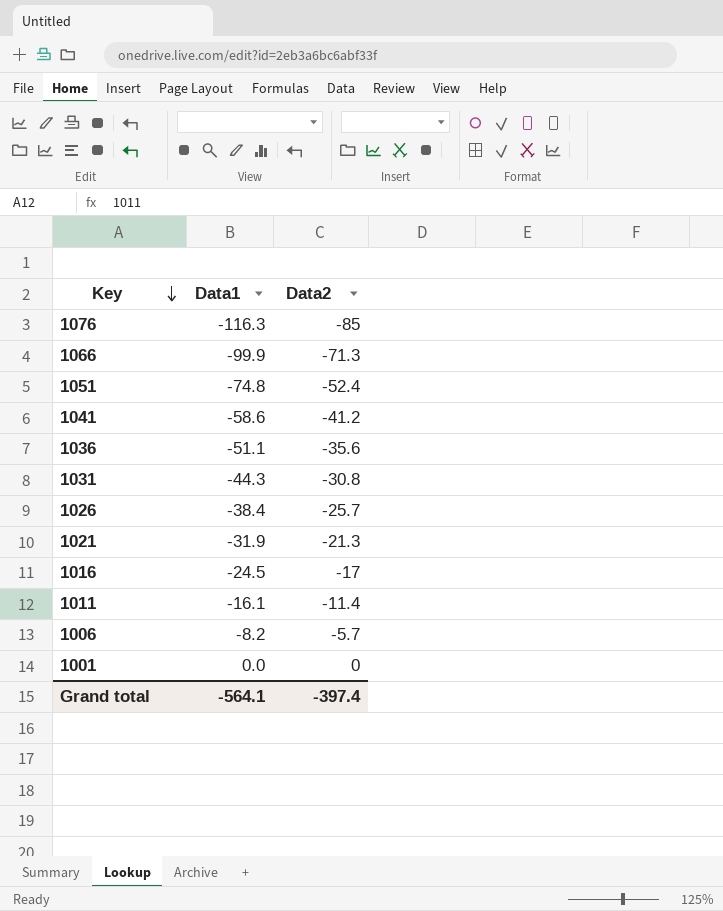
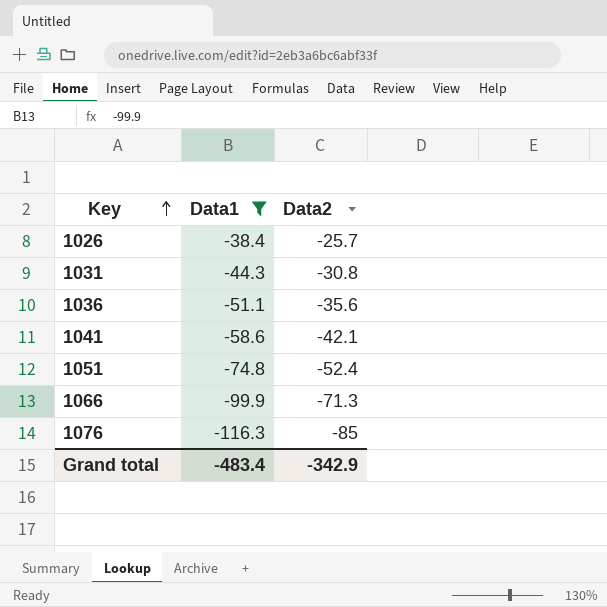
filter: none -> Data1 <= -38.4
row order: Key descending -> Key ascending
1041 | Data2: -41.2 -> -42.1
Grand total | Data1: -564.1 -> -483.4
Grand total | Data2: -397.4 -> -342.9

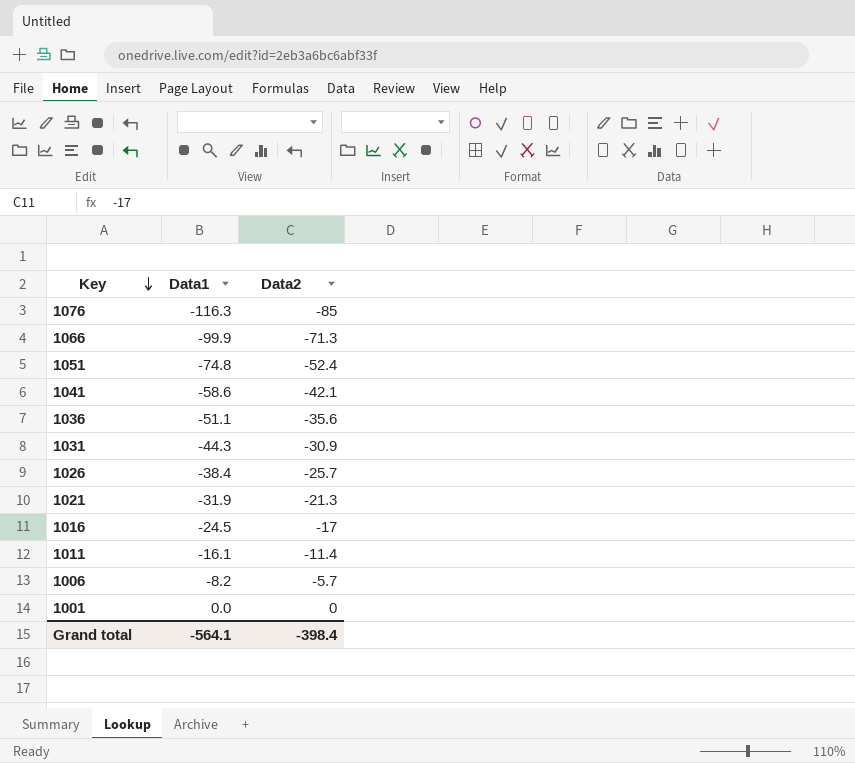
filter: Data1 <= -38.4 -> none
row order: Key ascending -> Key descending
1031 | Data2: -30.8 -> -30.9
Grand total | Data1: -483.4 -> -564.1
Grand total | Data2: -342.9 -> -398.4

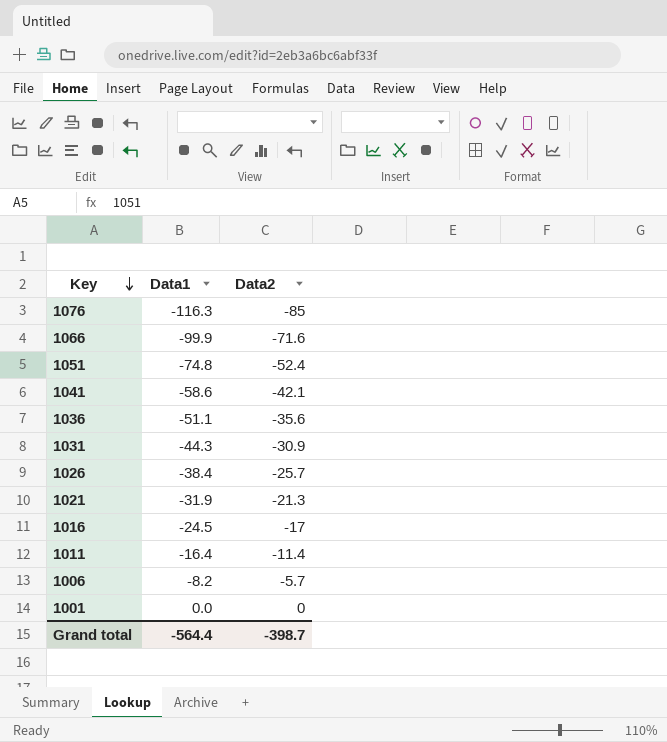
1066 | Data2: -71.3 -> -71.6
1011 | Data1: -16.1 -> -16.4
Grand total | Data1: -564.1 -> -564.4
Grand total | Data2: -398.4 -> -398.7

